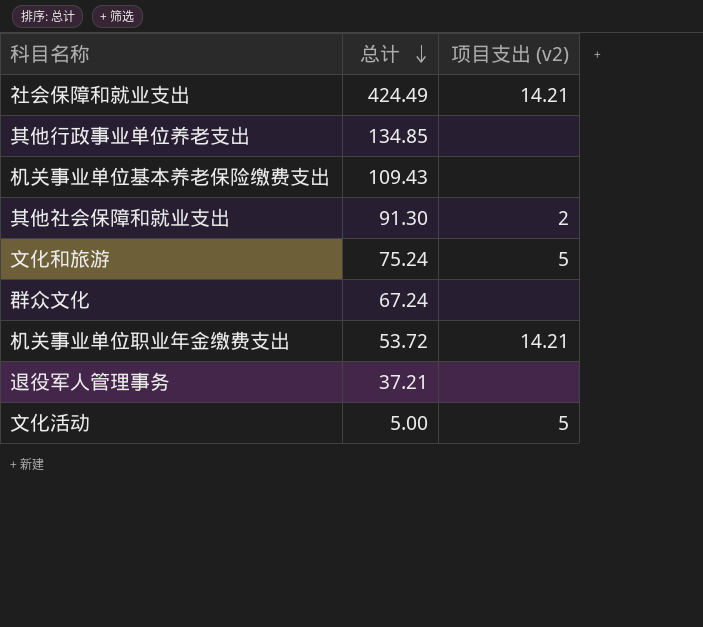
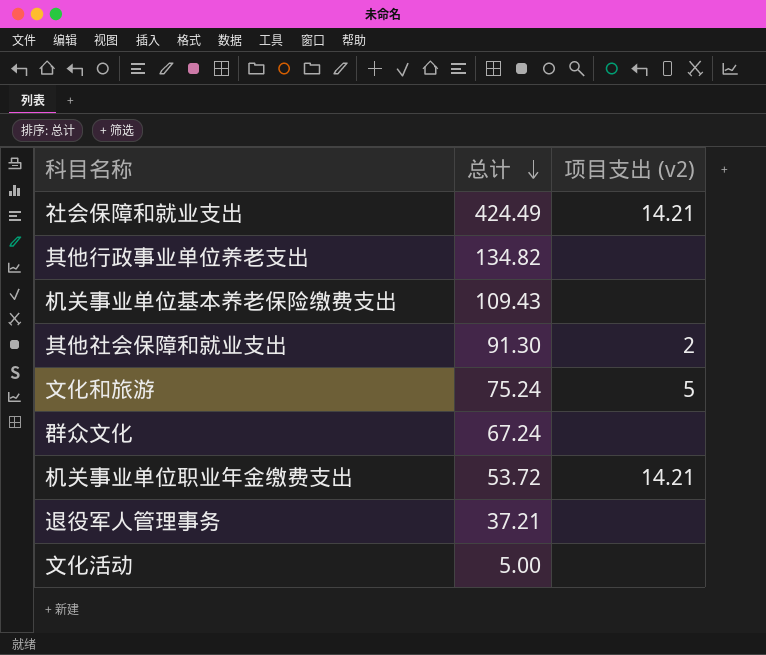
其他行政事业单位养老支出 | 总计: 134.85 -> 134.82
文化活动 | 项目支出 (v2): 5 -> none

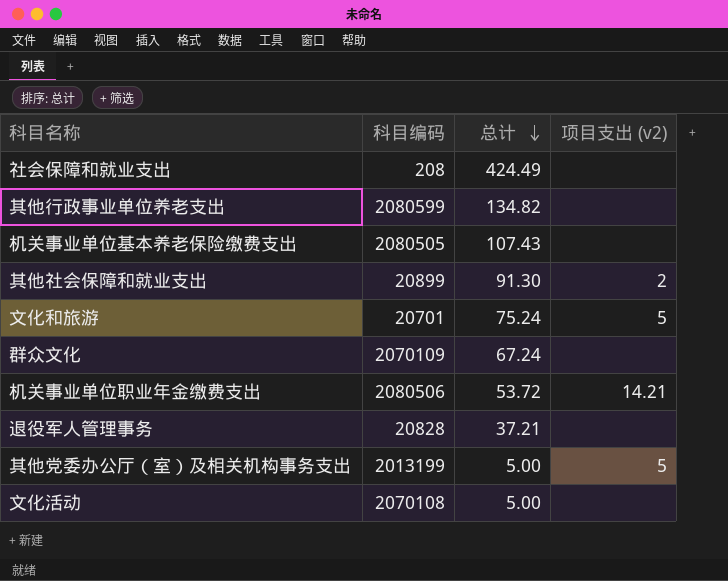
column 科目编码 | position: none -> 2
社会保障和就业支出 | 项目支出 (v2): 14.21 -> none
机关事业单位基本养老保险缴费支出 | 总计: 109.43 -> 107.43
row 其他党委办公厅（室）及相关机构事务支出: none -> 2013199 | 5.00 | 5

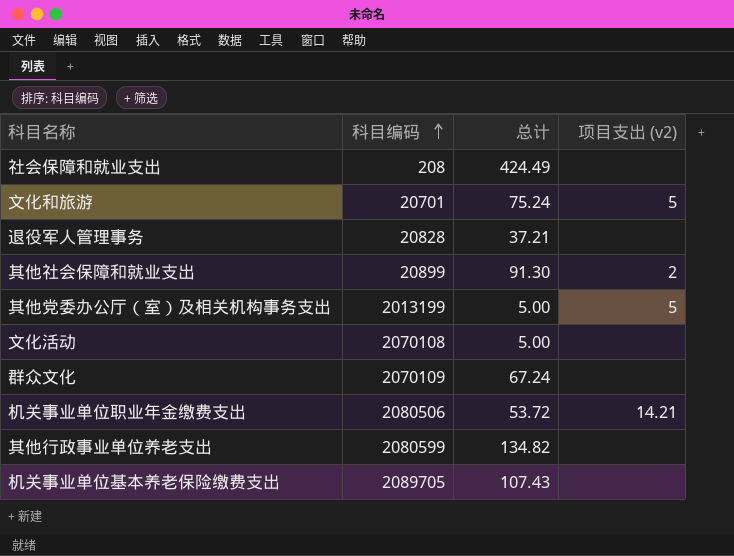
row order: 总计 descending -> 科目编码 ascending
机关事业单位基本养老保险缴费支出 | 科目编码: 2080505 -> 2089705

